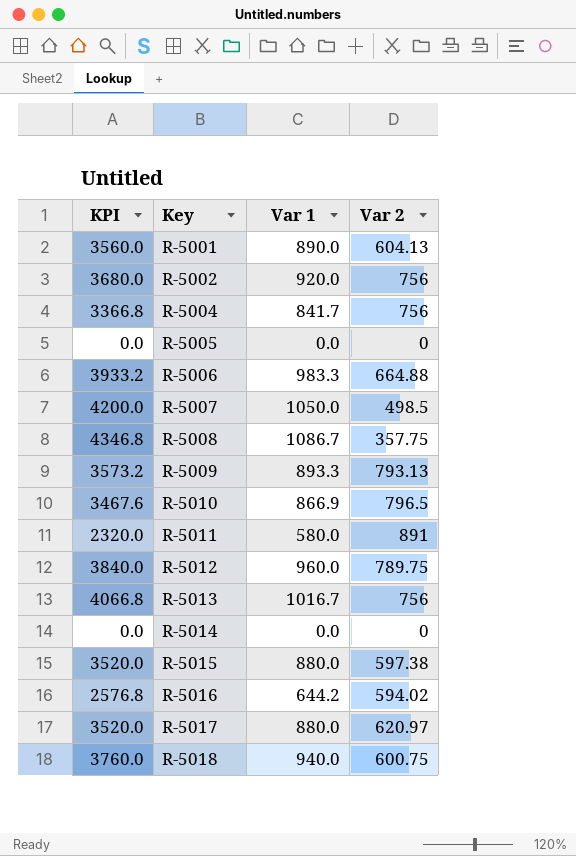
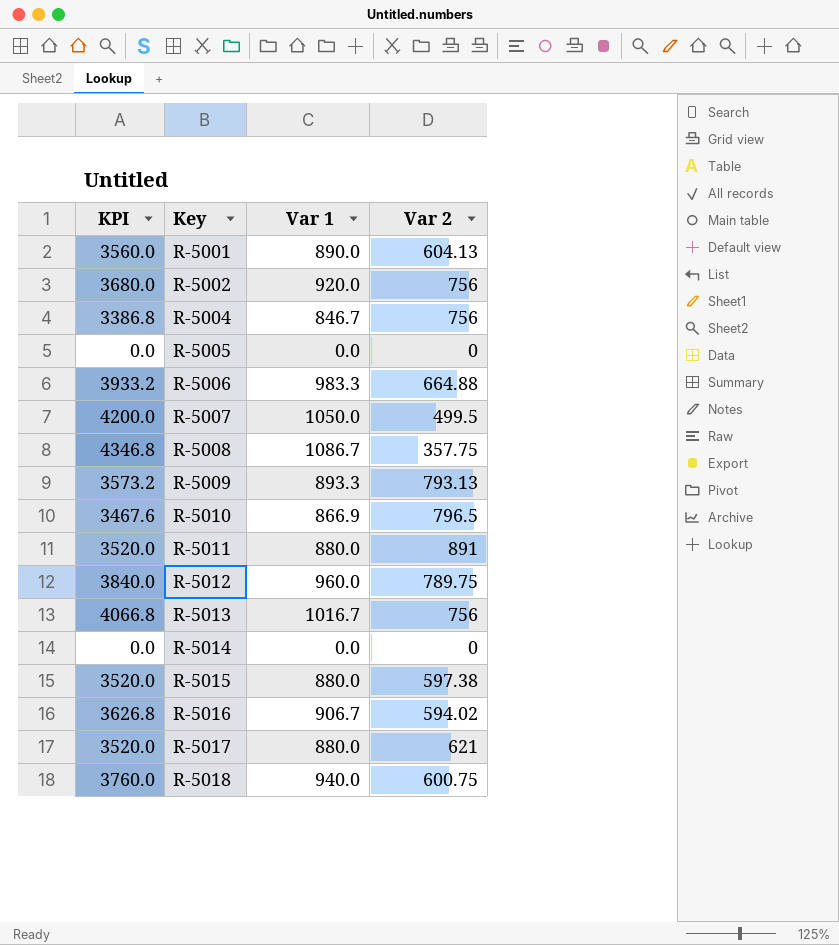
R-5004 | KPI: 3366.8 -> 3386.8
R-5004 | Var 1: 841.7 -> 846.7
R-5007 | Var 2: 498.5 -> 499.5
R-5011 | KPI: 2320.0 -> 3520.0
R-5011 | Var 1: 580.0 -> 880.0
R-5016 | KPI: 2576.8 -> 3626.8
R-5016 | Var 1: 644.2 -> 906.7
R-5017 | Var 2: 620.97 -> 621

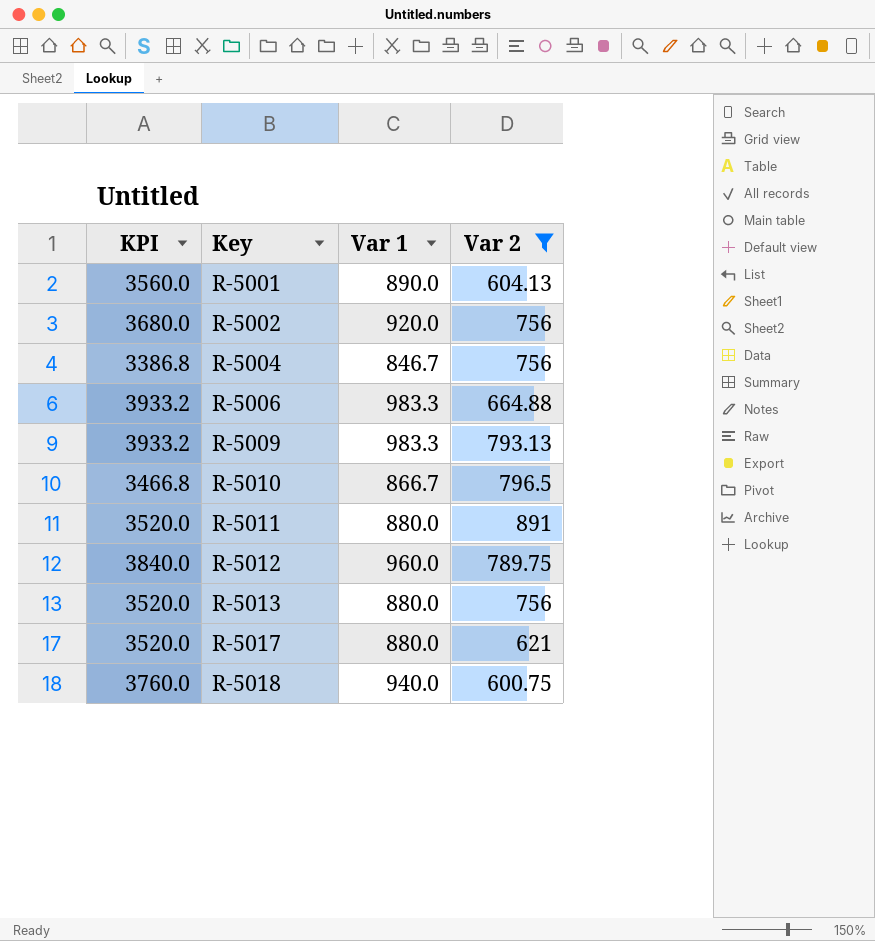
filter: none -> Var 2 >= 600.75
R-5009 | KPI: 3573.2 -> 3933.2
R-5009 | Var 1: 893.3 -> 983.3
R-5010 | KPI: 3467.6 -> 3466.8
R-5010 | Var 1: 866.9 -> 866.7
R-5013 | KPI: 4066.8 -> 3520.0
R-5013 | Var 1: 1016.7 -> 880.0

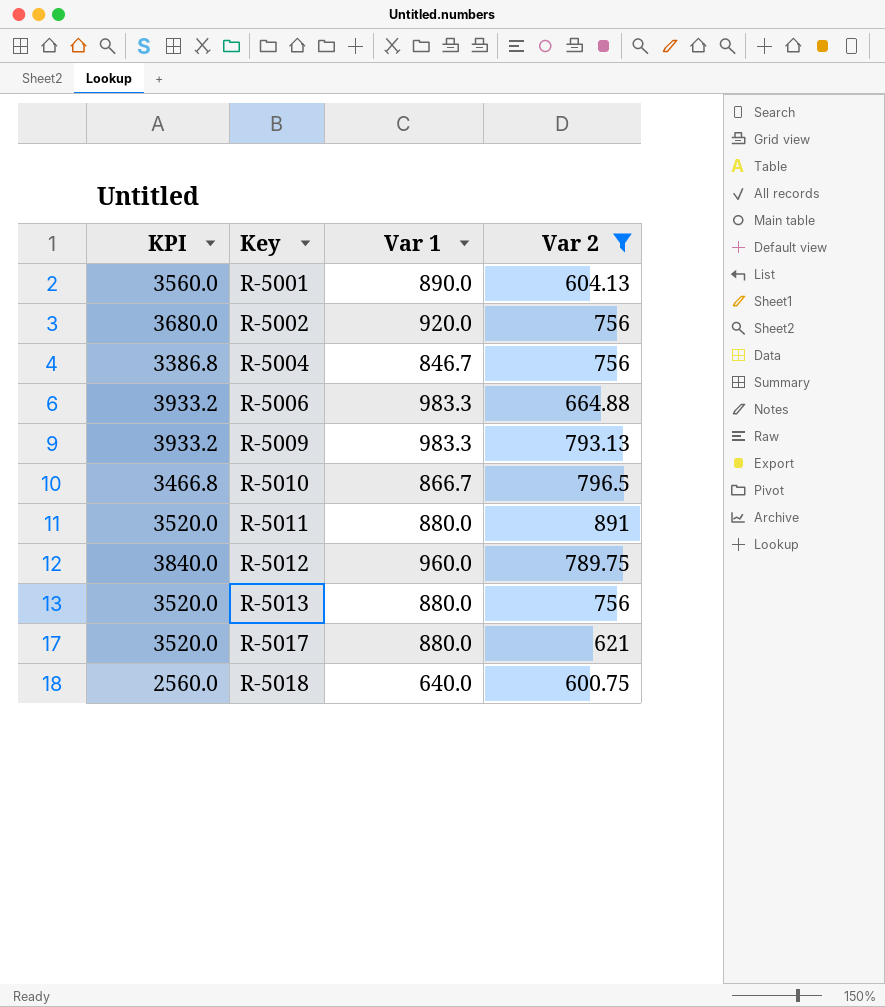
R-5018 | KPI: 3760.0 -> 2560.0
R-5018 | Var 1: 940.0 -> 640.0

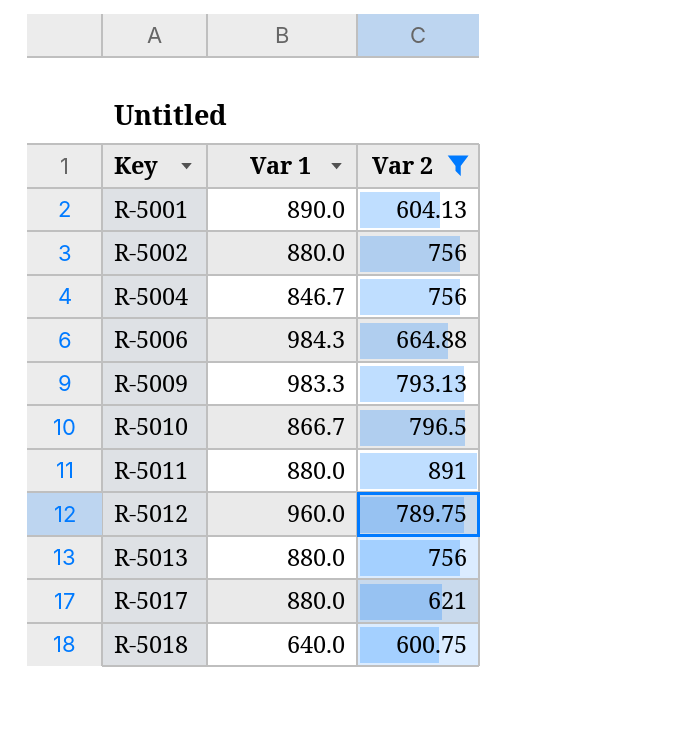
column KPI | formula: [Var 1] * 4 -> none
R-5002 | Var 1: 920.0 -> 880.0
R-5006 | Var 1: 983.3 -> 984.3

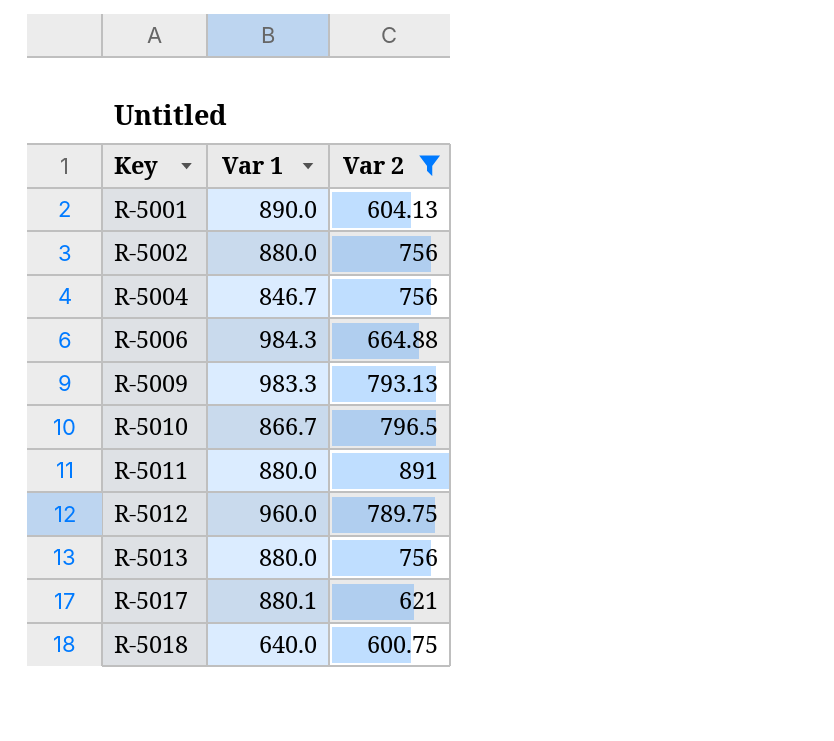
R-5017 | Var 1: 880.0 -> 880.1

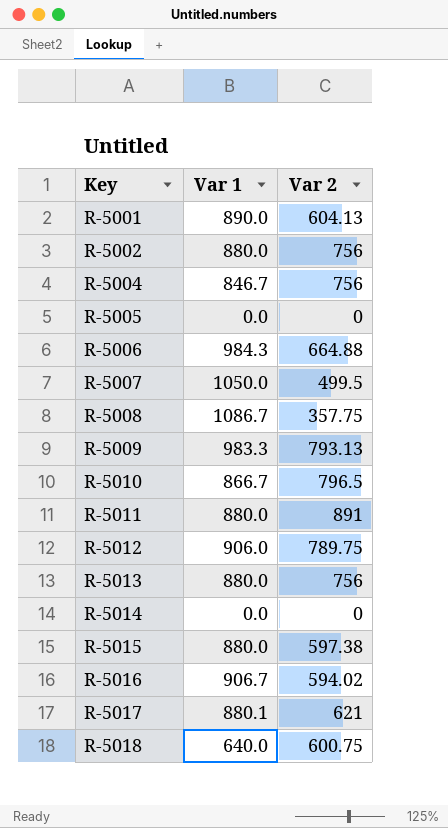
filter: Var 2 >= 600.75 -> none
R-5012 | Var 1: 960.0 -> 906.0

